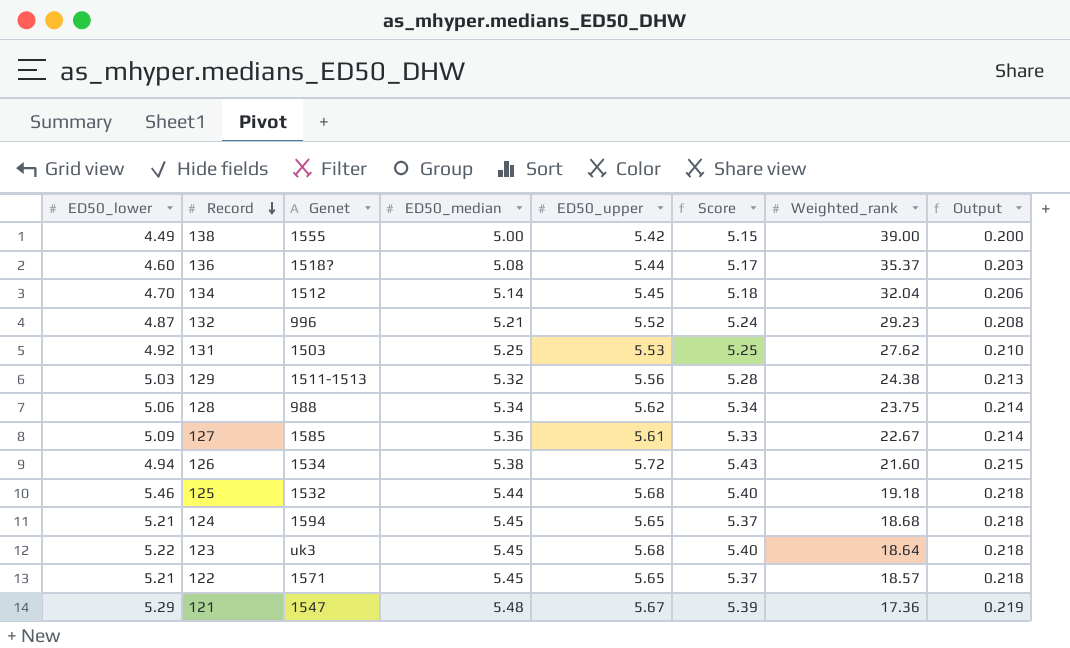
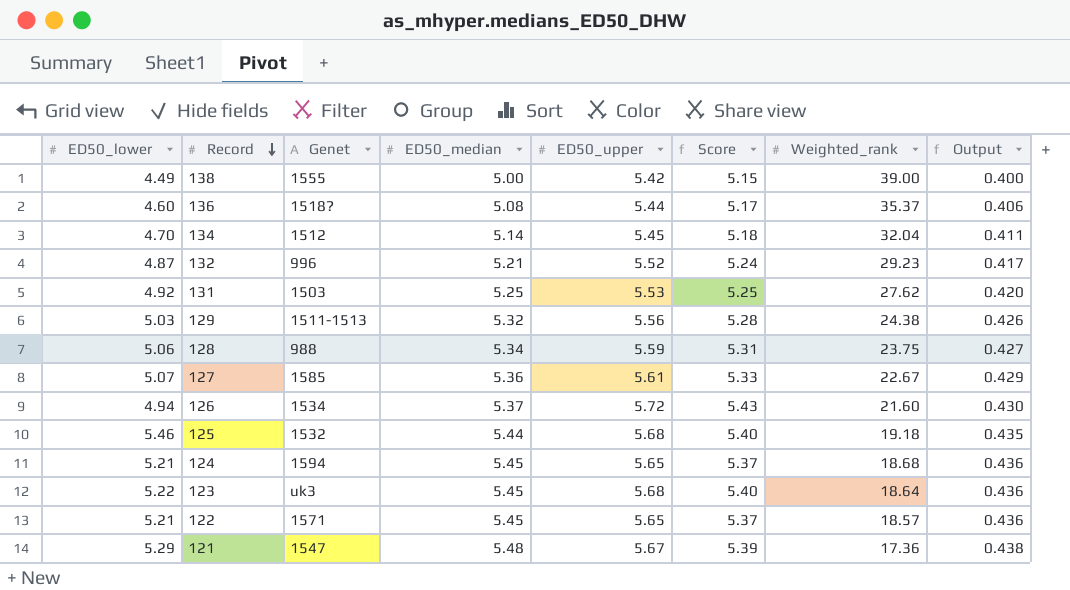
column Output | formula: [ED50_median] * 0.04 -> [ED50_median] * 0.08
128 | ED50_upper: 5.62 -> 5.59
128 | Score: 5.34 -> 5.31
127 | ED50_lower: 5.09 -> 5.07
126 | ED50_median: 5.38 -> 5.37

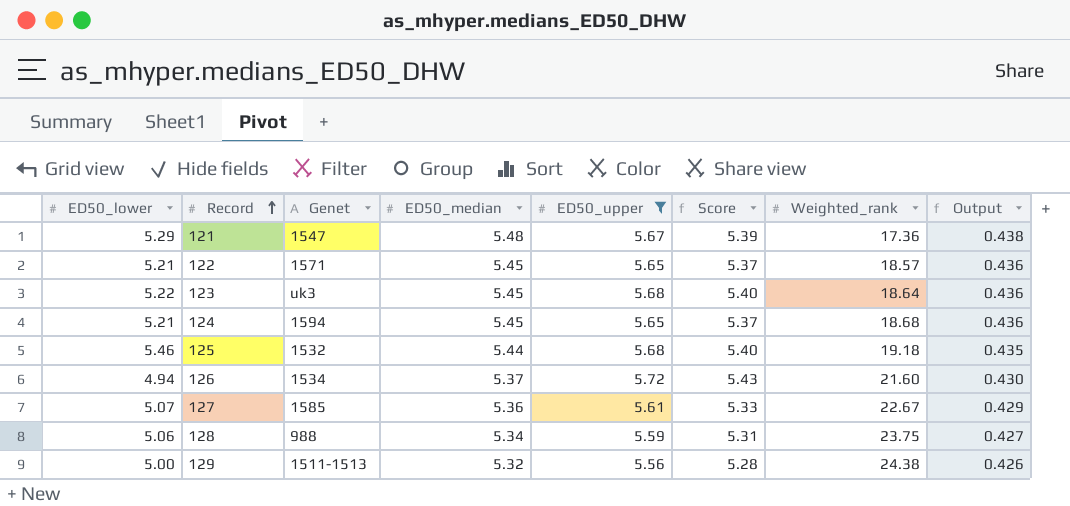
filter: none -> ED50_upper >= 5.56
row order: Record descending -> Record ascending
129 | ED50_lower: 5.03 -> 5.00

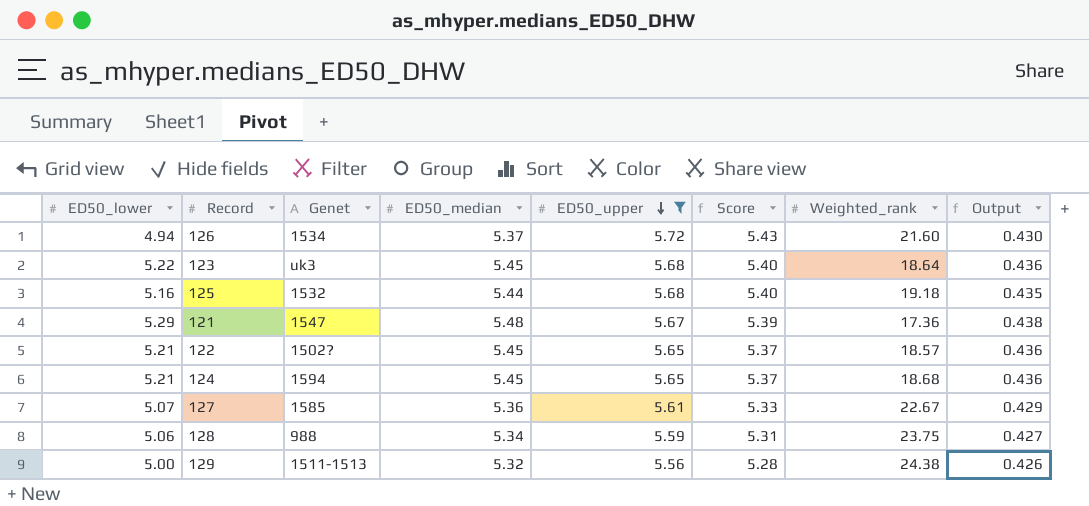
row order: Record ascending -> ED50_upper descending
125 | ED50_lower: 5.46 -> 5.16
122 | Genet: 1571 -> 1502?

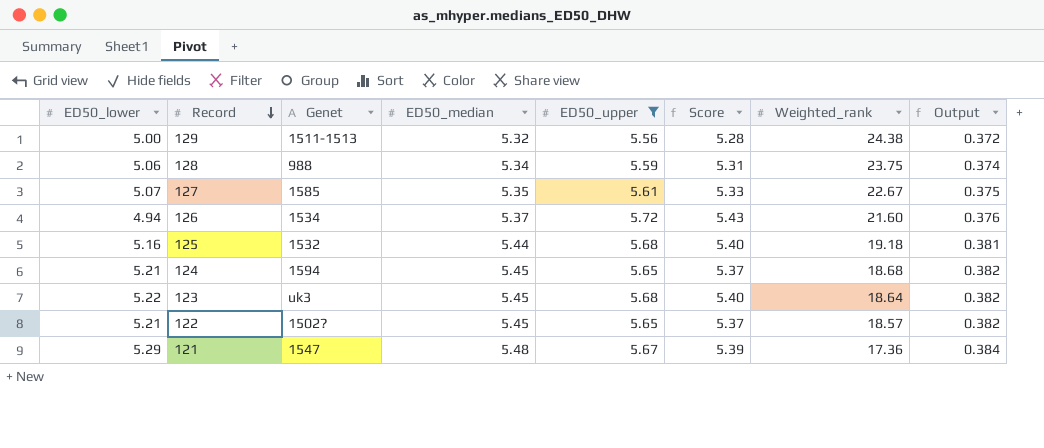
row order: ED50_upper descending -> Record descending
column Output | formula: [ED50_median] * 0.08 -> [ED50_median] * 0.07
127 | ED50_median: 5.36 -> 5.35

